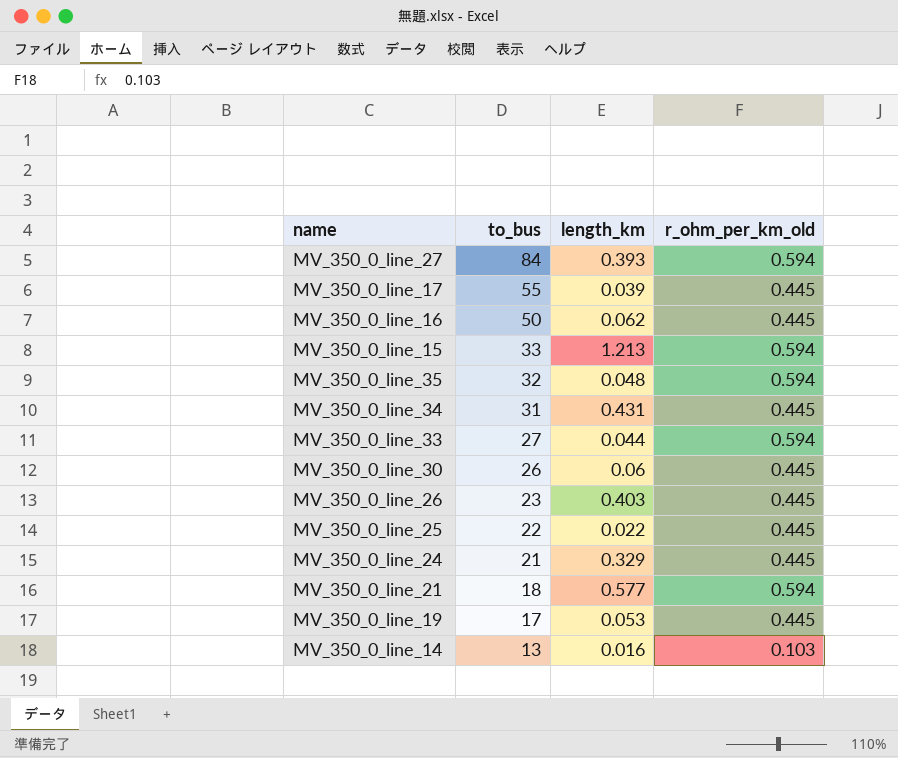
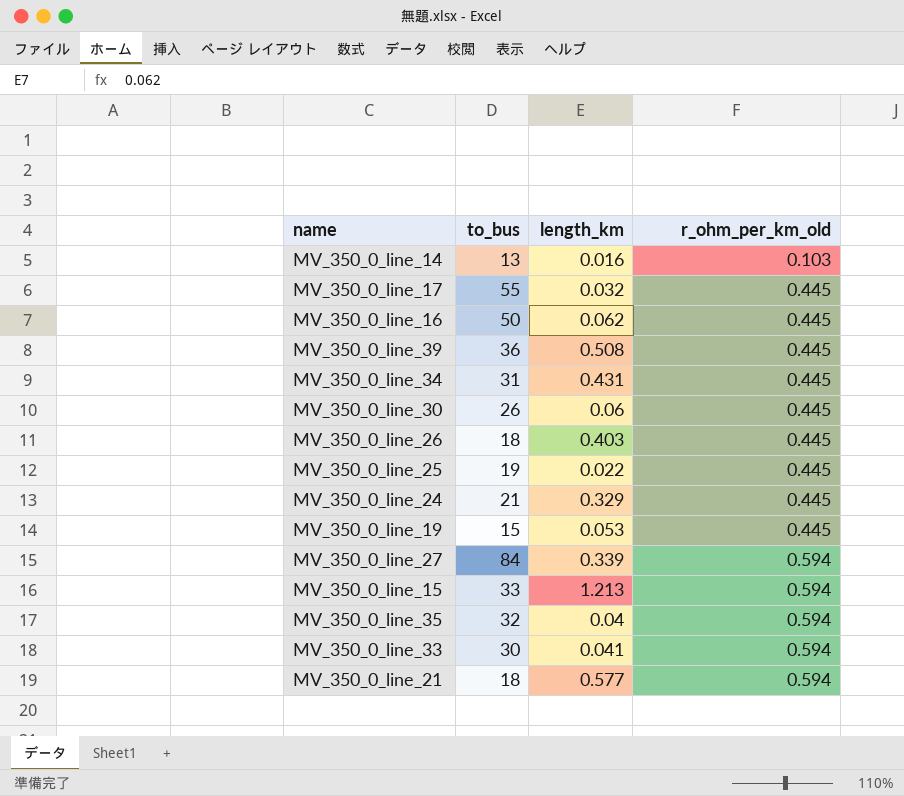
row order: to_bus descending -> r_ohm_per_km_old ascending
MV_350_0_line_17 | length_km: 0.039 -> 0.032
row MV_350_0_line_39: none -> 36 | 0.508 | 0.445
MV_350_0_line_26 | to_bus: 23 -> 18
MV_350_0_line_25 | to_bus: 22 -> 19
MV_350_0_line_19 | to_bus: 17 -> 15
MV_350_0_line_27 | length_km: 0.393 -> 0.339
MV_350_0_line_35 | length_km: 0.048 -> 0.04
MV_350_0_line_33 | to_bus: 27 -> 30
MV_350_0_line_33 | length_km: 0.044 -> 0.041

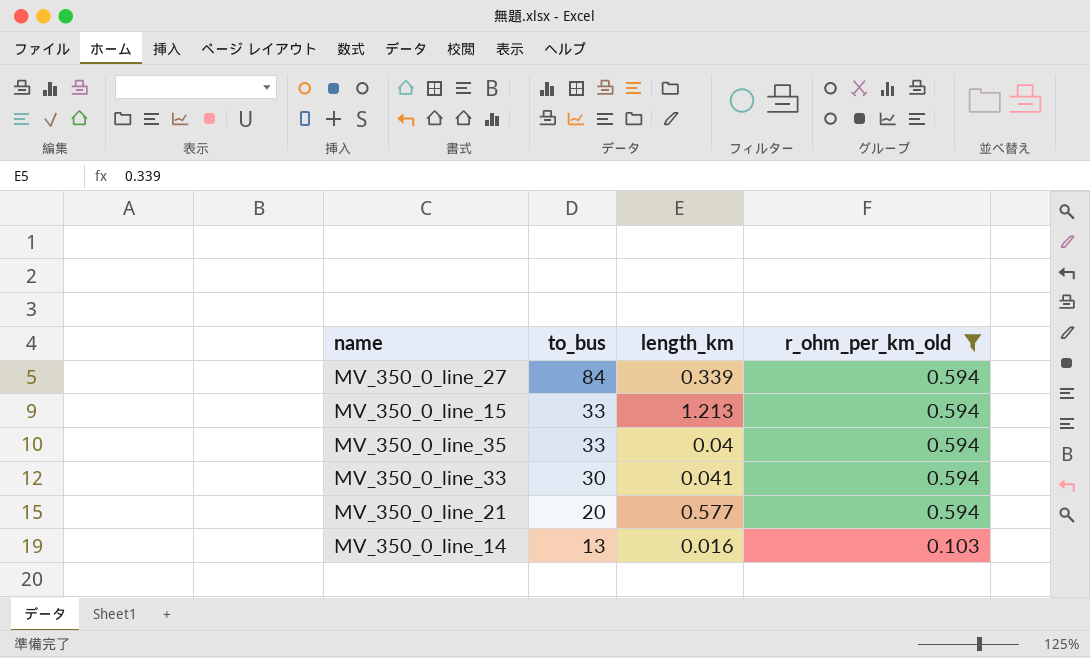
filter: none -> r_ohm_per_km_old != 0.445
row order: r_ohm_per_km_old ascending -> to_bus descending
MV_350_0_line_35 | to_bus: 32 -> 33
MV_350_0_line_21 | to_bus: 18 -> 20

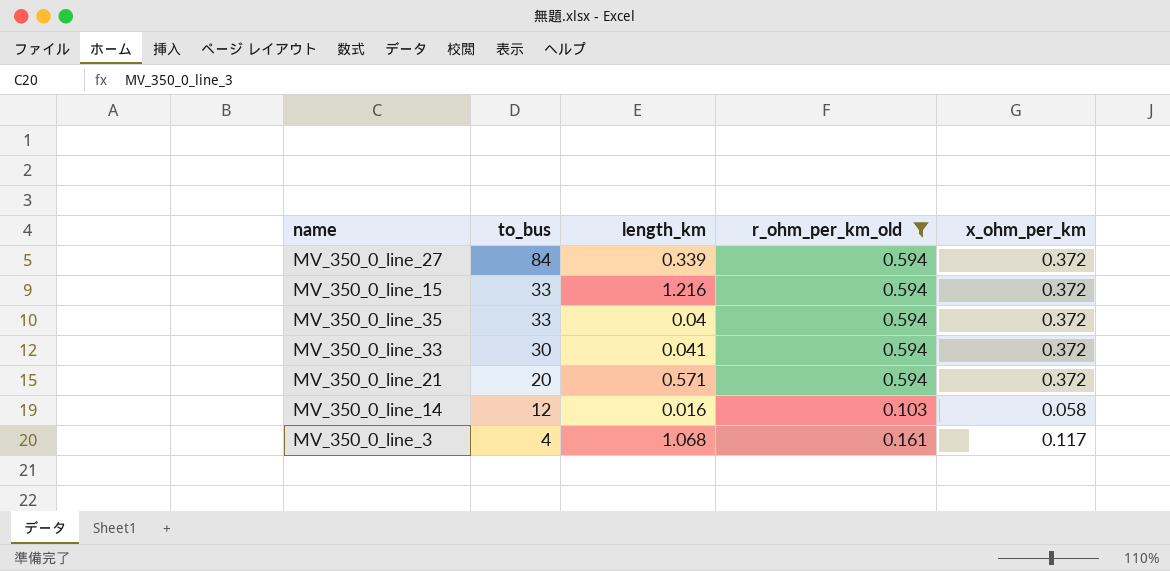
column x_ohm_per_km | position: none -> 5
MV_350_0_line_15 | length_km: 1.213 -> 1.216
MV_350_0_line_21 | length_km: 0.577 -> 0.571
MV_350_0_line_14 | to_bus: 13 -> 12
row MV_350_0_line_3: none -> 4 | 1.068 | 0.161 | 0.117

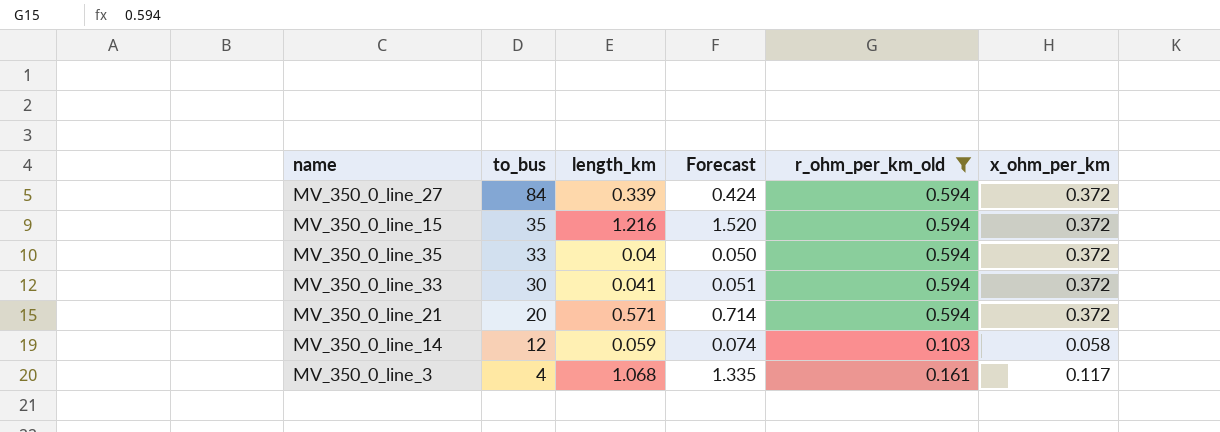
column Forecast | formula: none -> [length_km] * 1.25
MV_350_0_line_15 | to_bus: 33 -> 35
MV_350_0_line_14 | length_km: 0.016 -> 0.059

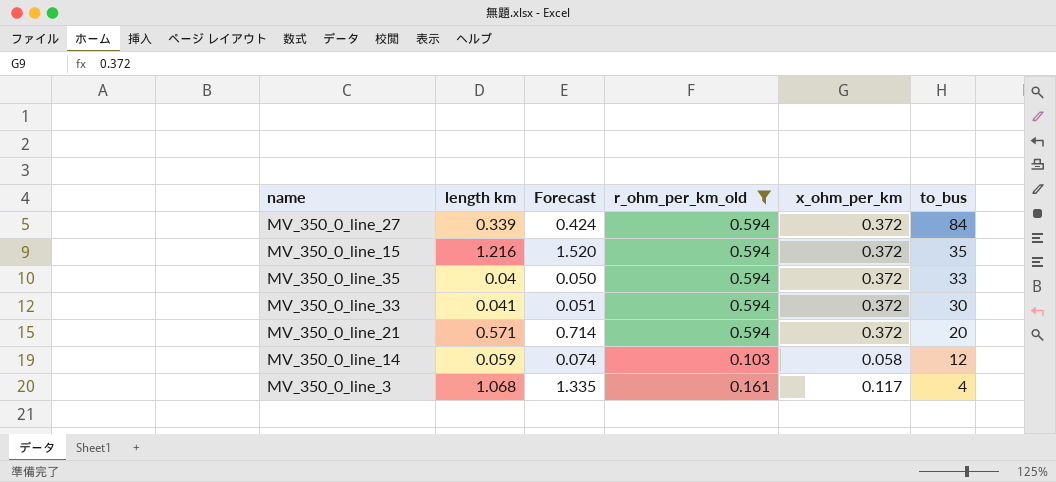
column name: length_km -> length km
column to_bus | position: 2 -> 6

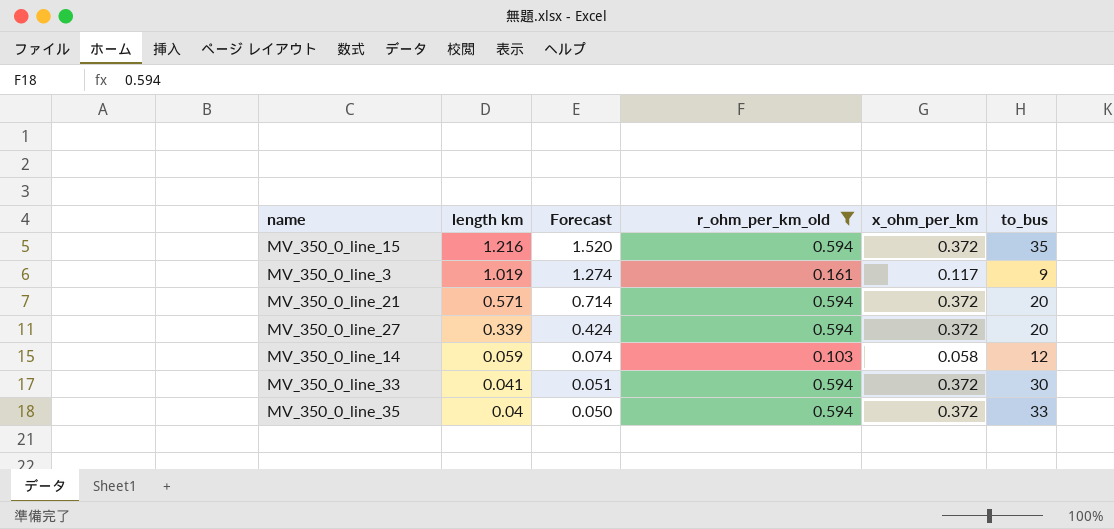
row order: to_bus descending -> length km descending
MV_350_0_line_3 | length km: 1.068 -> 1.019
MV_350_0_line_3 | Forecast: 1.335 -> 1.274
MV_350_0_line_3 | to_bus: 4 -> 9
MV_350_0_line_27 | to_bus: 84 -> 20

